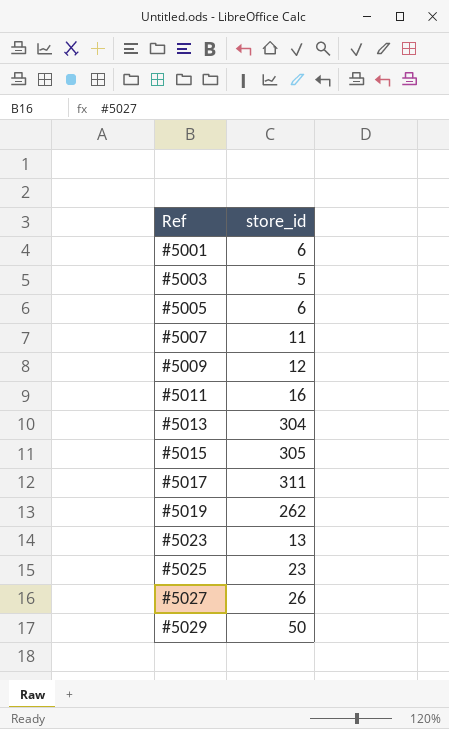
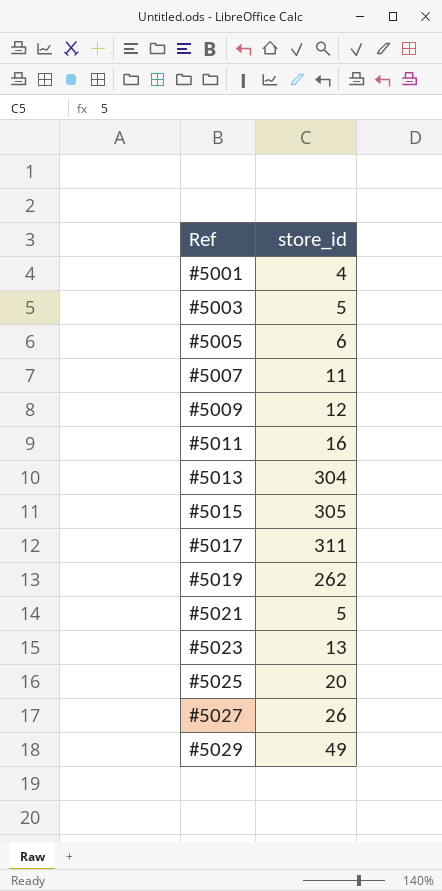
#5001 | store_id: 6 -> 4
row #5021: none -> 5
#5025 | store_id: 23 -> 20
#5029 | store_id: 50 -> 49

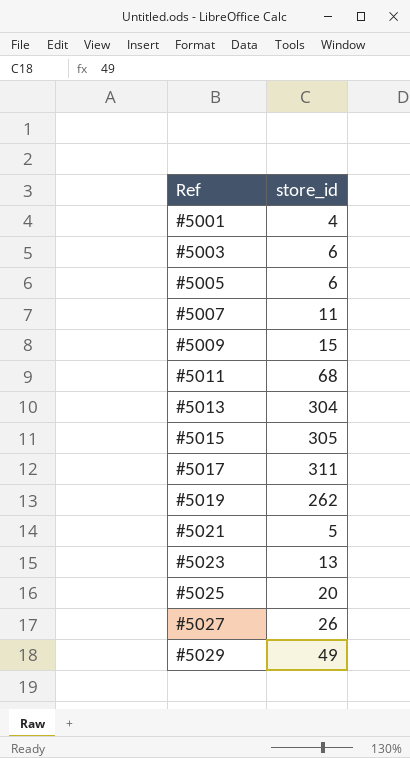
#5003 | store_id: 5 -> 6
#5009 | store_id: 12 -> 15
#5011 | store_id: 16 -> 68

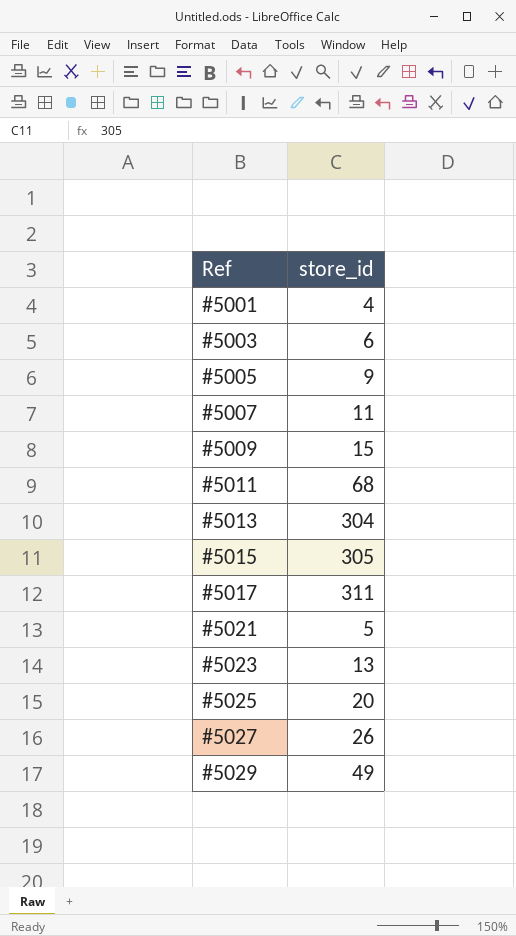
row #5019: 262 -> none
#5005 | store_id: 6 -> 9

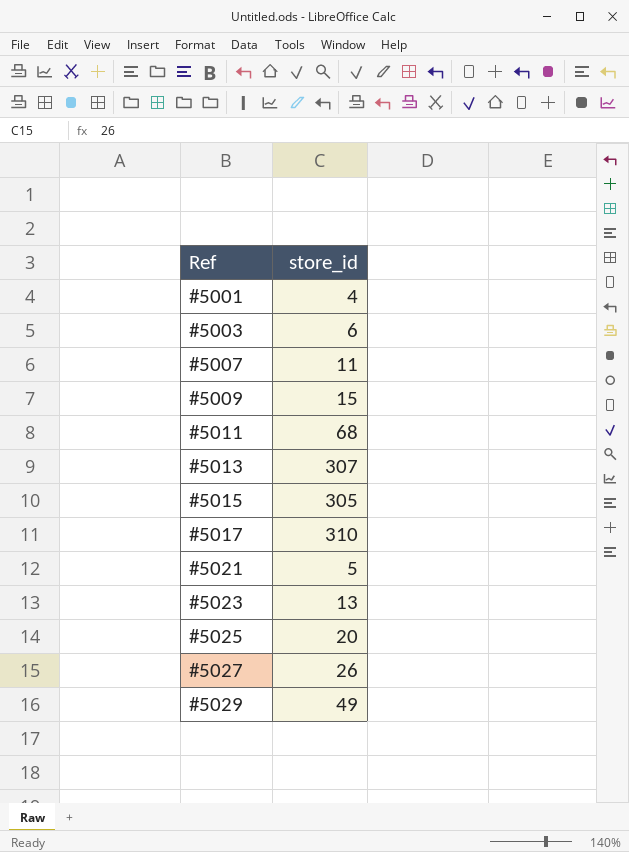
row #5005: 9 -> none
#5013 | store_id: 304 -> 307
#5017 | store_id: 311 -> 310

